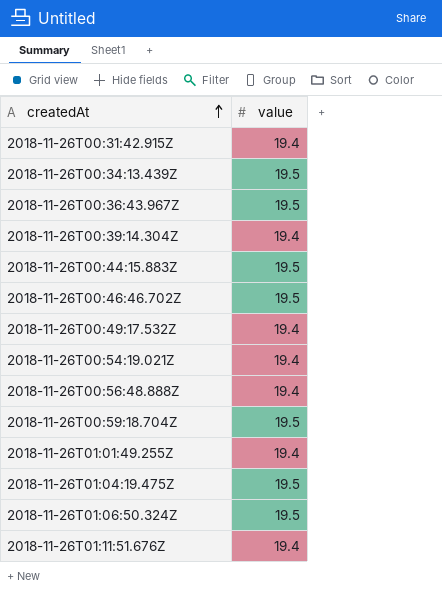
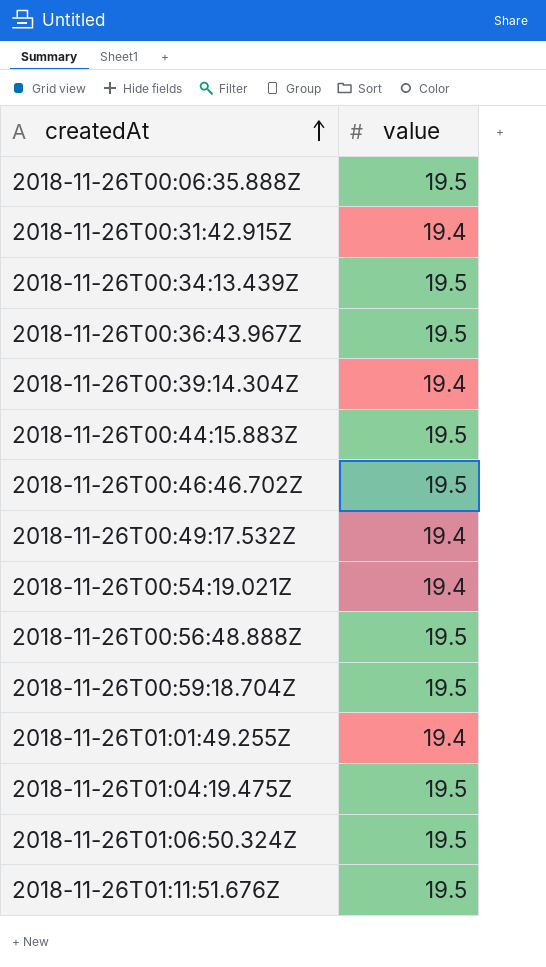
row 2018-11-26T00:06:35.888Z: none -> 19.5
2018-11-26T00:56:48.888Z | value: 19.4 -> 19.5
2018-11-26T01:11:51.676Z | value: 19.4 -> 19.5

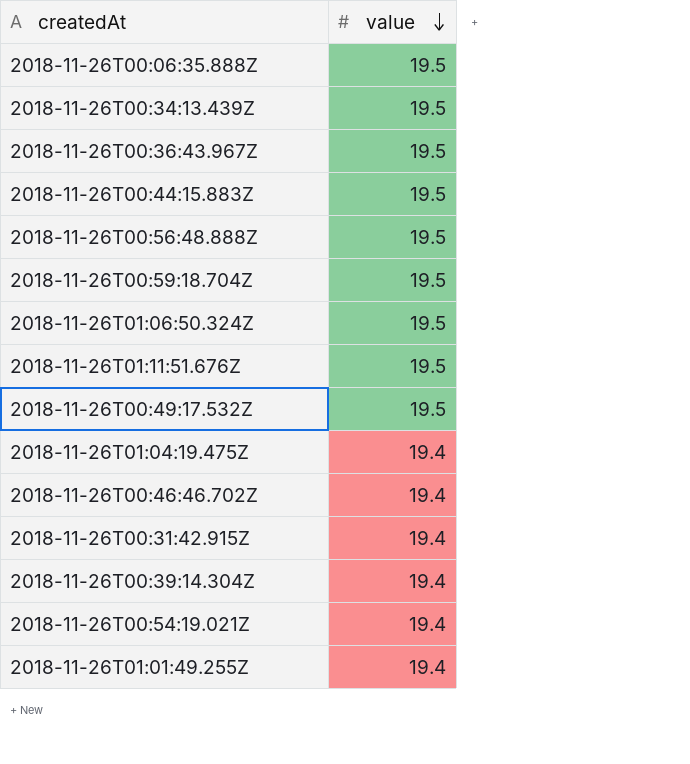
row order: createdAt ascending -> value descending
2018-11-26T00:49:17.532Z | value: 19.4 -> 19.5
2018-11-26T01:04:19.475Z | value: 19.5 -> 19.4
2018-11-26T00:46:46.702Z | value: 19.5 -> 19.4

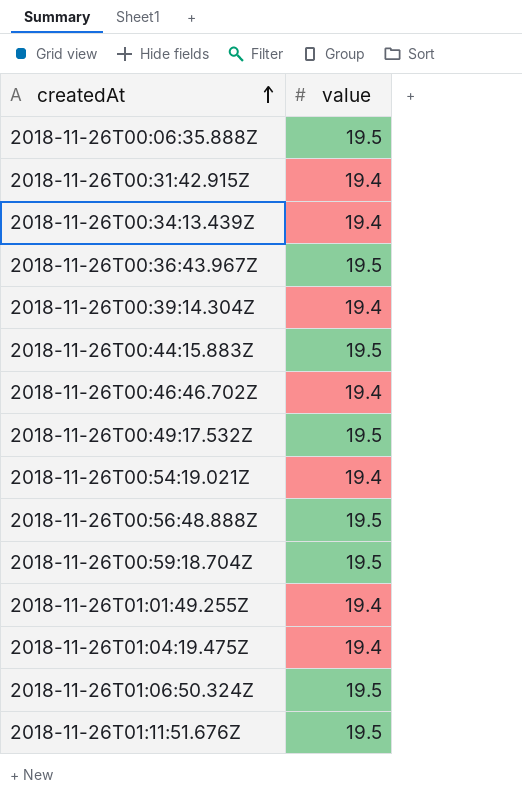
row order: value descending -> createdAt ascending
2018-11-26T00:34:13.439Z | value: 19.5 -> 19.4

